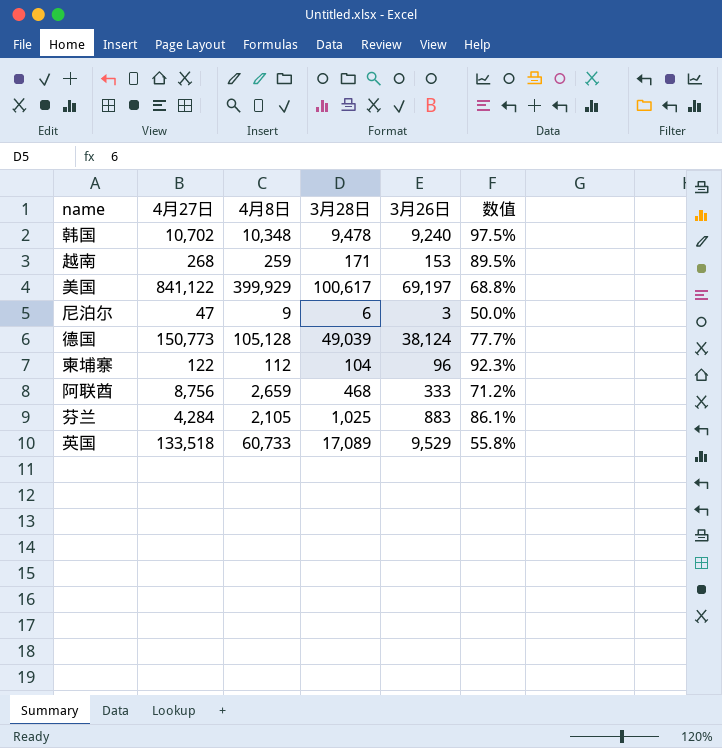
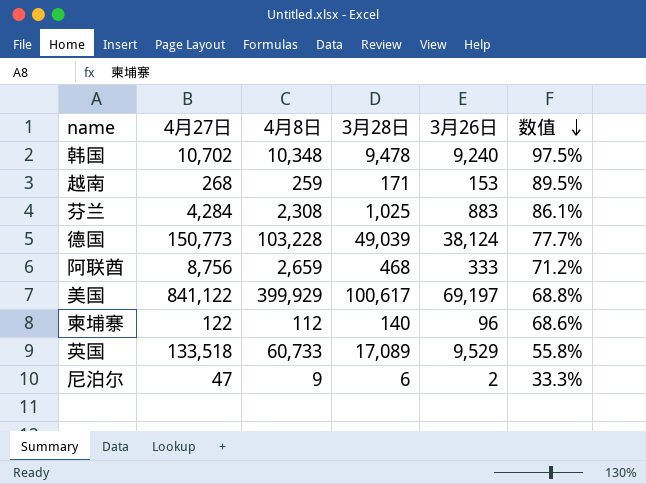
row order: none -> 数值 descending
芬兰 | 4月8日: 2,105 -> 2,308
德国 | 4月8日: 105,128 -> 103,228
柬埔寨 | 3月28日: 104 -> 140
柬埔寨 | 数值: 92.3% -> 68.6%
尼泊尔 | 3月26日: 3 -> 2
尼泊尔 | 数值: 50.0% -> 33.3%

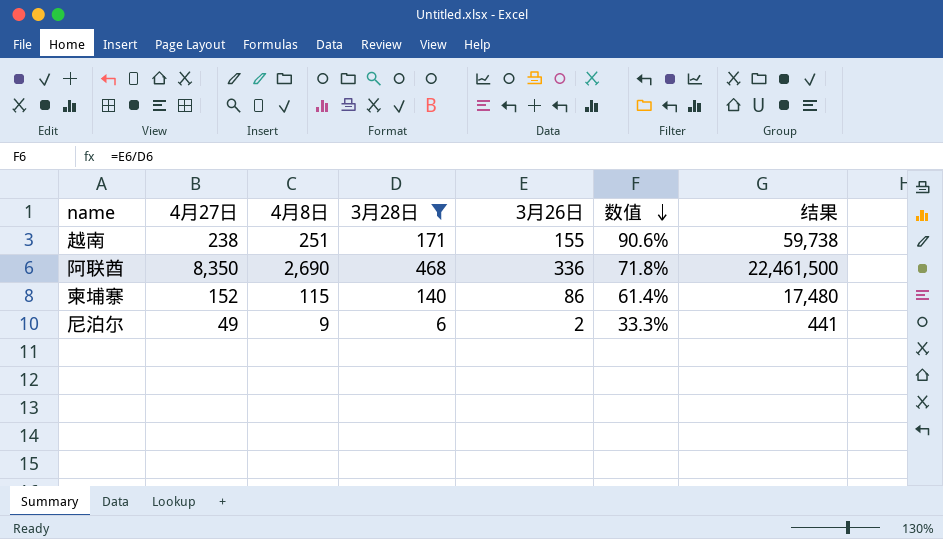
filter: none -> 3月28日 <= 468
column 结果 | formula: none -> [4月27日] * [4月8日]
越南 | 4月27日: 268 -> 238
越南 | 4月8日: 259 -> 251
越南 | 3月26日: 153 -> 155
越南 | 数值: 89.5% -> 90.6%
阿联酋 | 4月27日: 8,756 -> 8,350
阿联酋 | 4月8日: 2,659 -> 2,690
阿联酋 | 3月26日: 333 -> 336
阿联酋 | 数值: 71.2% -> 71.8%
柬埔寨 | 4月27日: 122 -> 152
柬埔寨 | 4月8日: 112 -> 115
柬埔寨 | 3月26日: 96 -> 86
柬埔寨 | 数值: 68.6% -> 61.4%
尼泊尔 | 4月27日: 47 -> 49

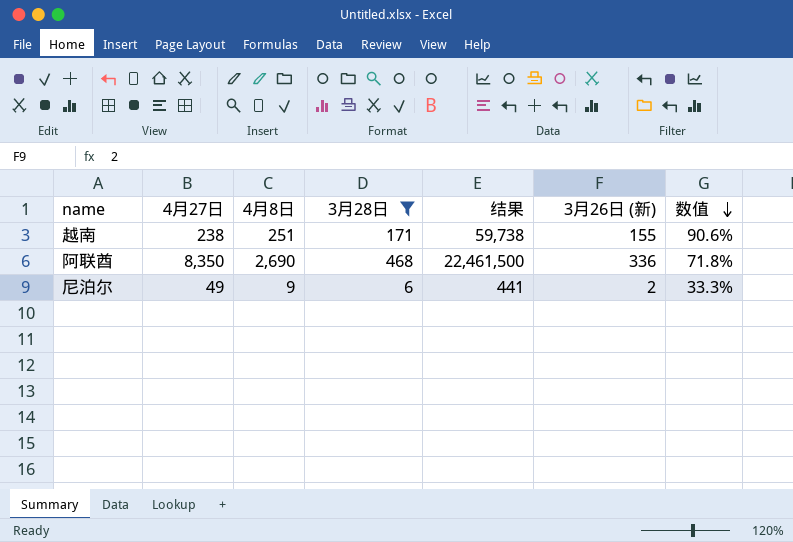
column 结果 | position: 7 -> 5
column name: 3月26日 -> 3月26日 (新)
row 柬埔寨: 152 | 115 | 140 | 86 | 61.4% | 17,480 -> none

